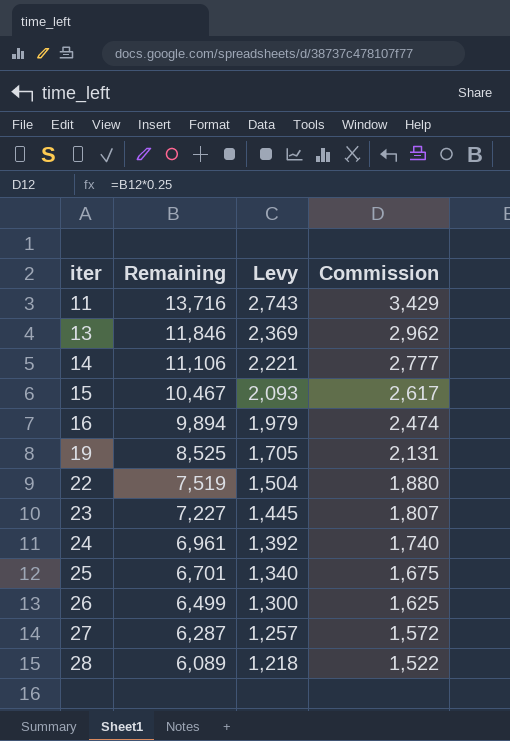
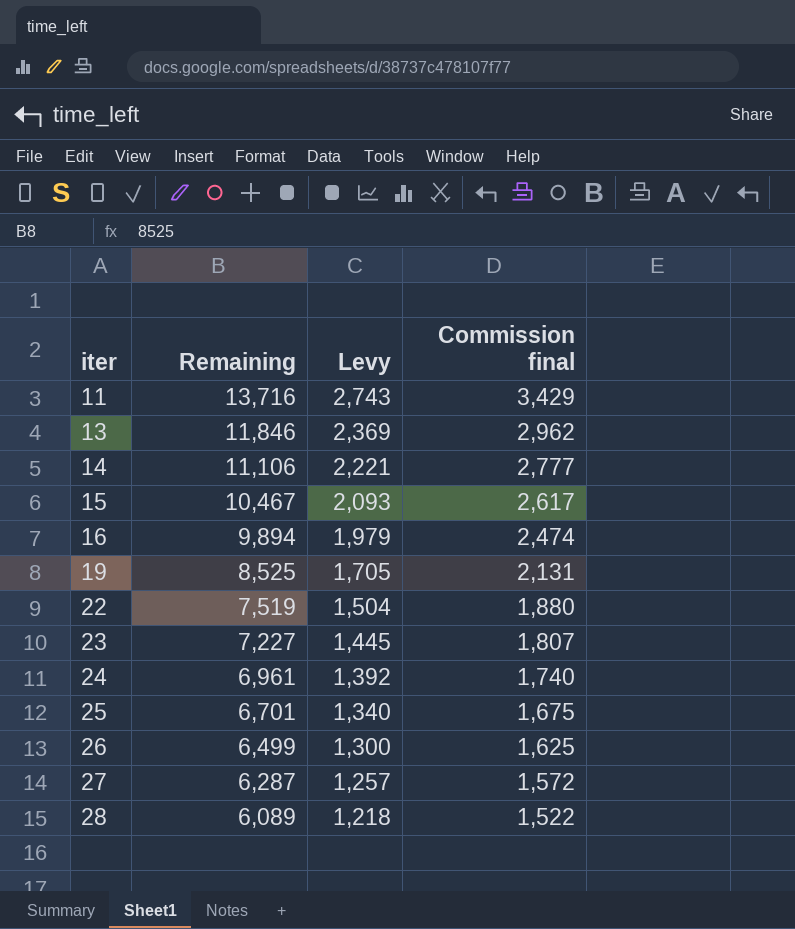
column name: Commission -> Commission final

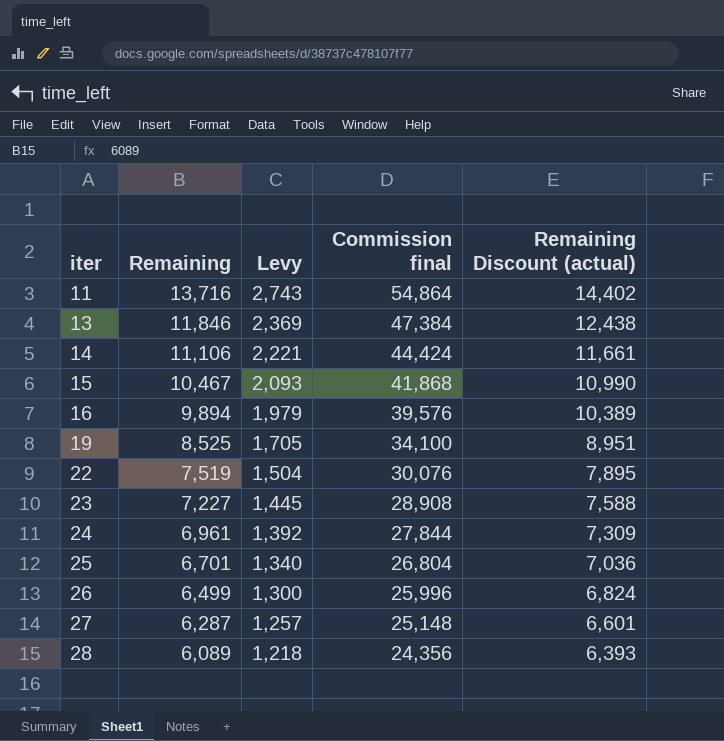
column Commission final | formula: [Remaining] * 0.25 -> [Remaining] * 4
column Remaining Discount (actual) | formula: none -> [Remaining] * 1.05

